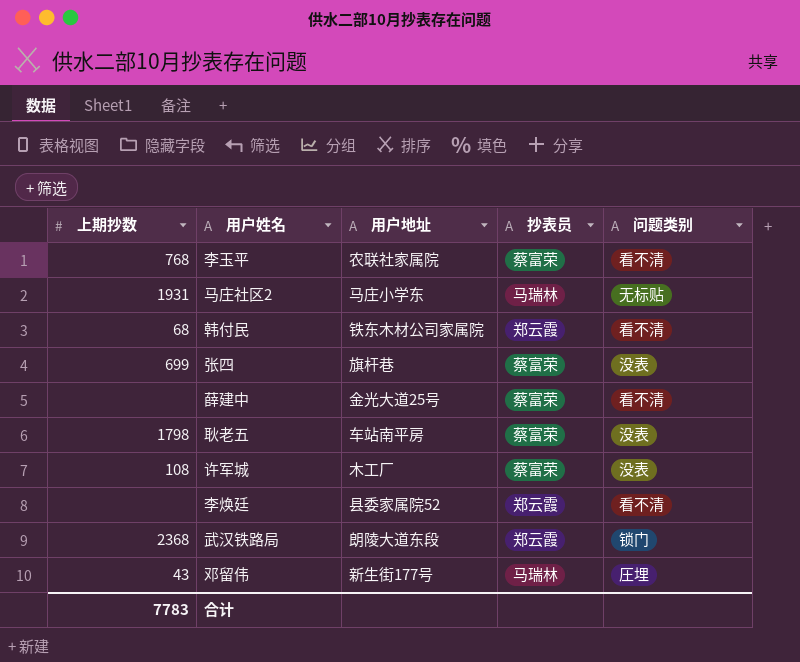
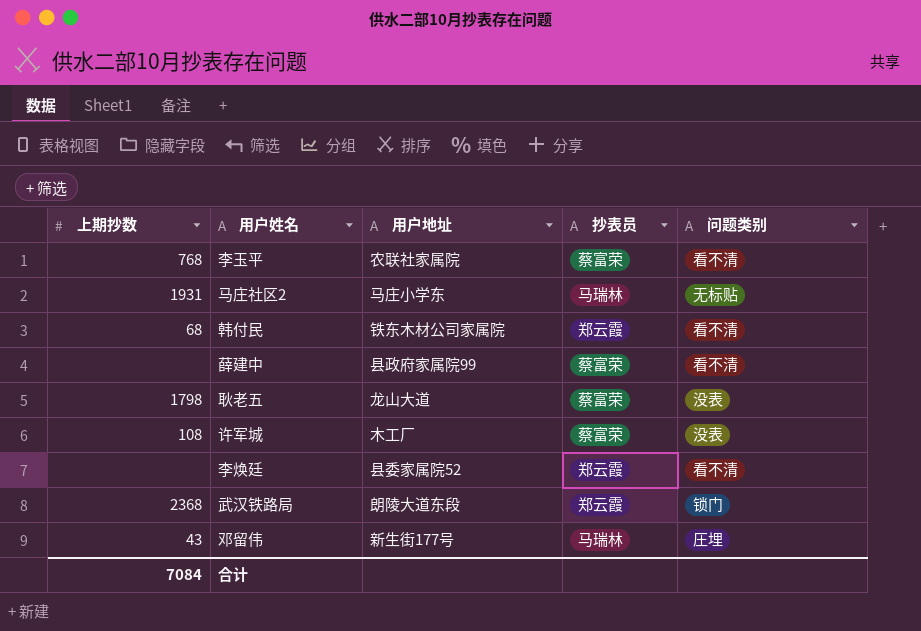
row 张四: 699 | 旗杆巷 | 蔡富荣 | 没表 -> none
薛建中 | 用户地址: 金光大道25号 -> 县政府家属院99
耿老五 | 用户地址: 车站南平房 -> 龙山大道
合计 | 上期抄数: 7783 -> 7084

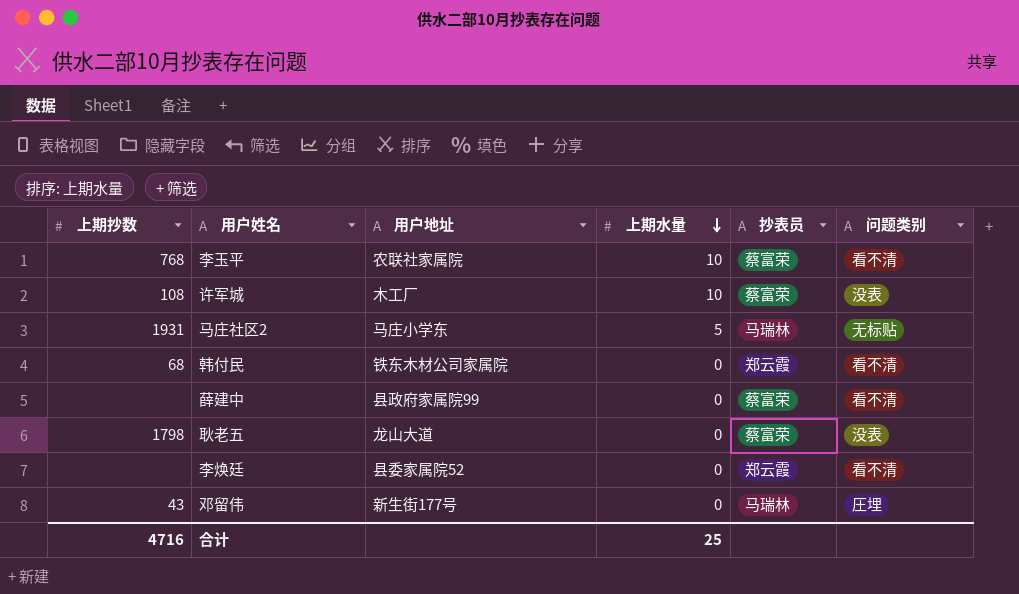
row order: none -> 上期水量 descending
column 上期水量 | position: none -> 4
row 武汉铁路局: 2368 | 朗陵大道东段 | 郑云霞 | 锁门 -> none
合计 | 上期抄数: 7084 -> 4716

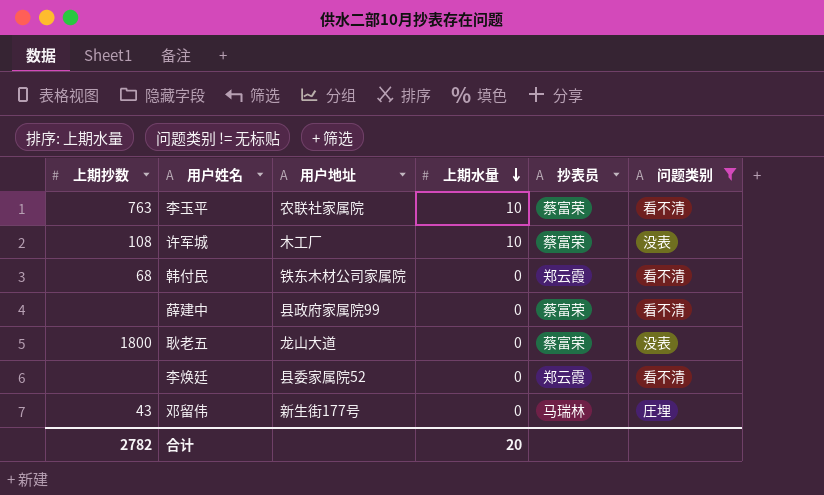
filter: none -> 问题类别 != 无标贴
李玉平 | 上期抄数: 768 -> 763
耿老五 | 上期抄数: 1798 -> 1800
合计 | 上期抄数: 4716 -> 2782
合计 | 上期水量: 25 -> 20

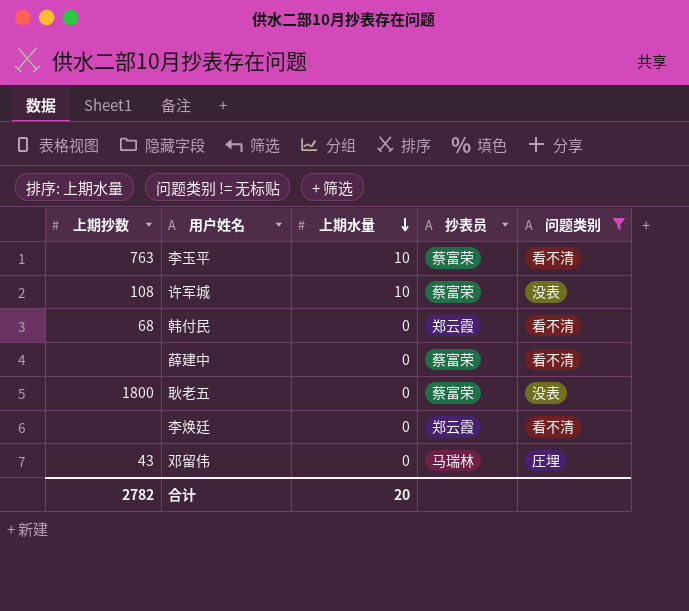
column 用户地址 | position: 3 -> none

